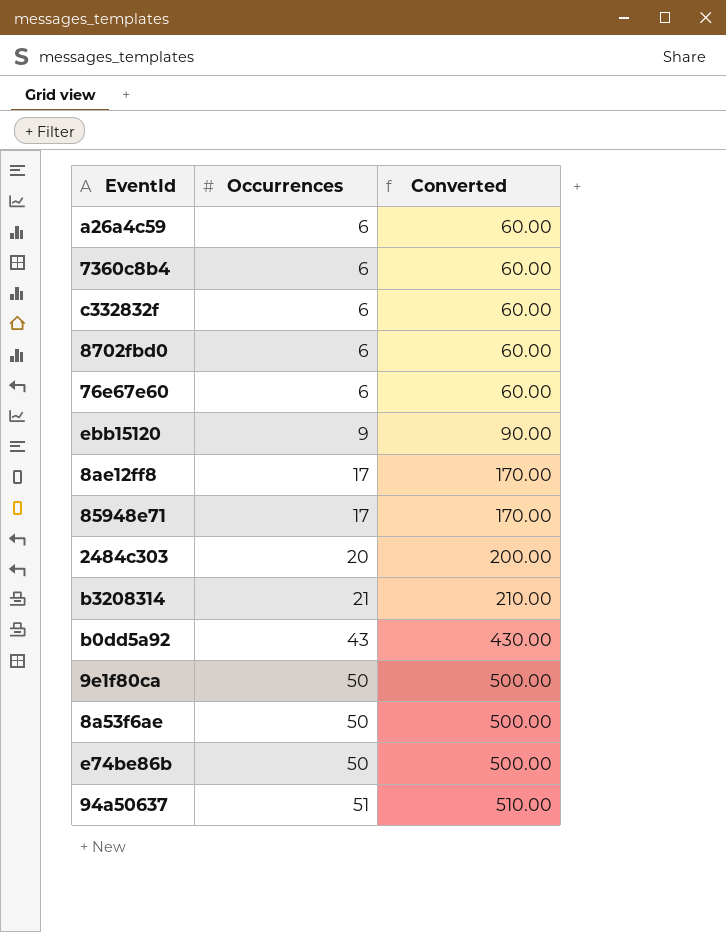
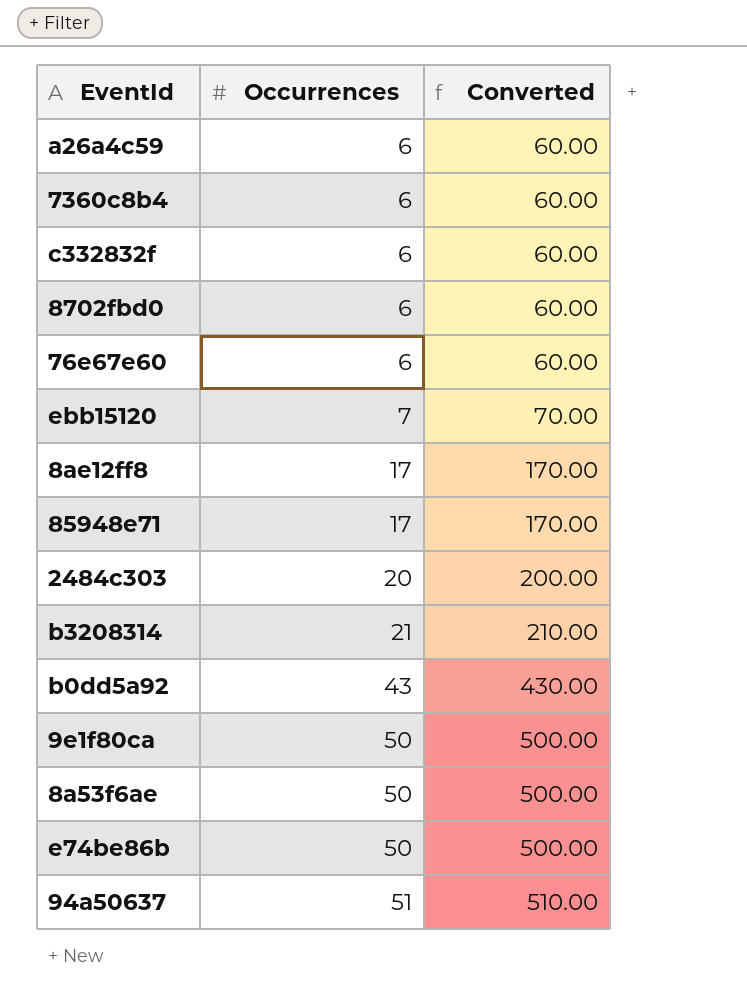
ebb15120 | Occurrences: 9 -> 7
ebb15120 | Converted: 90.00 -> 70.00

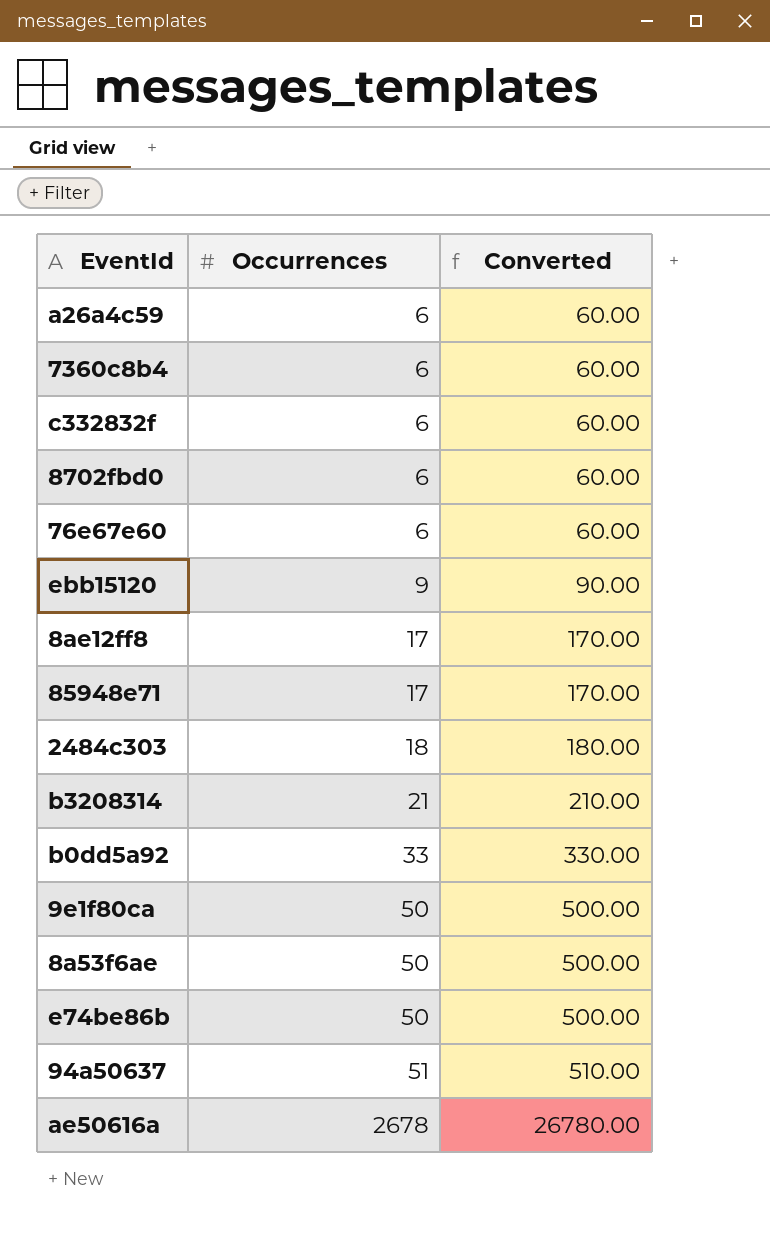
ebb15120 | Occurrences: 7 -> 9
ebb15120 | Converted: 70.00 -> 90.00
2484c303 | Occurrences: 20 -> 18
2484c303 | Converted: 200.00 -> 180.00
b0dd5a92 | Occurrences: 43 -> 33
b0dd5a92 | Converted: 430.00 -> 330.00
row ae50616a: none -> 2678 | 26780.00

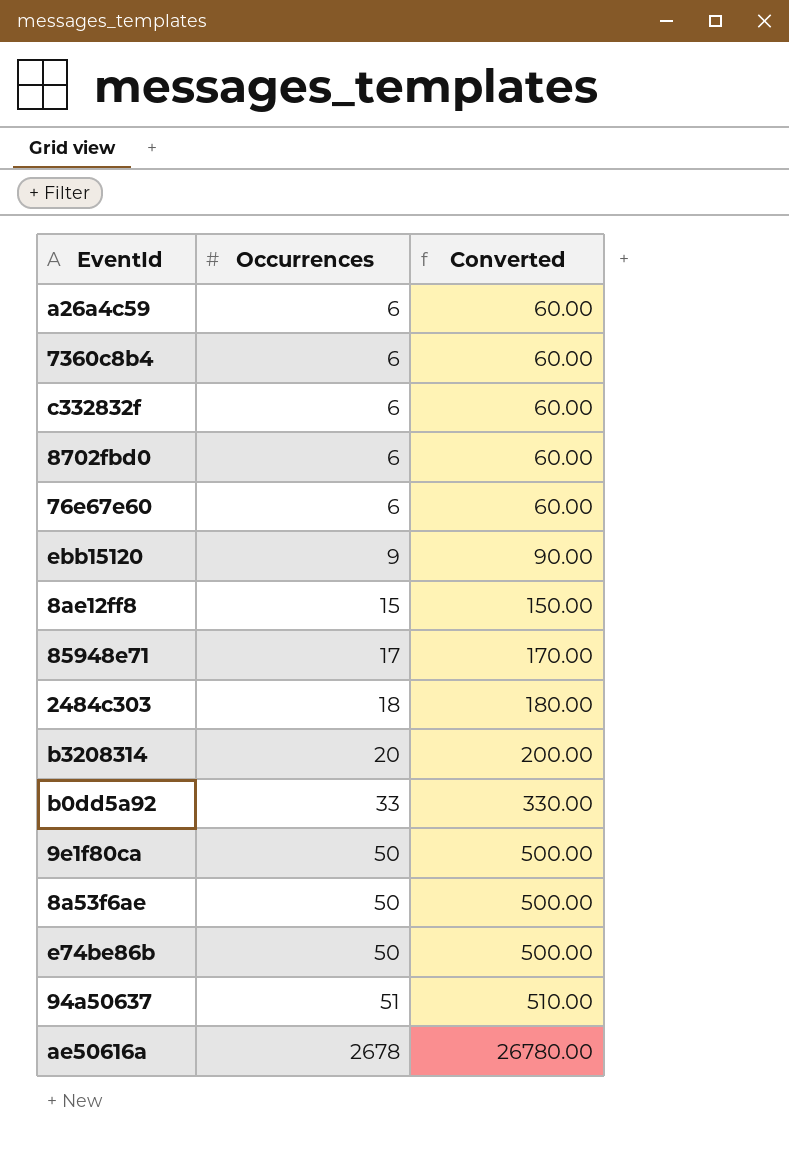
8ae12ff8 | Occurrences: 17 -> 15
8ae12ff8 | Converted: 170.00 -> 150.00
b3208314 | Occurrences: 21 -> 20
b3208314 | Converted: 210.00 -> 200.00

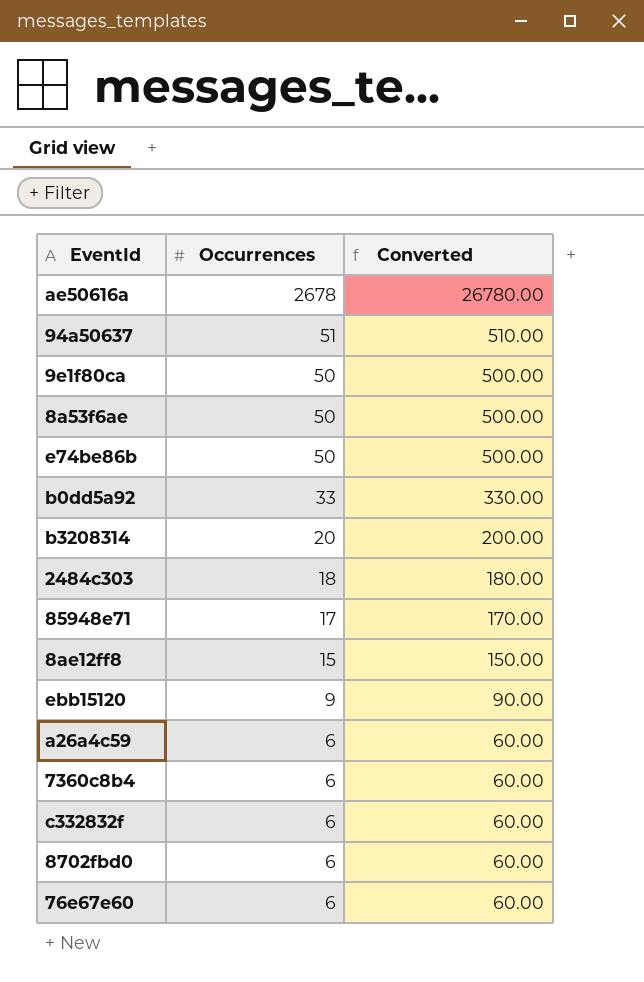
row order: Occurrences ascending -> Occurrences descending

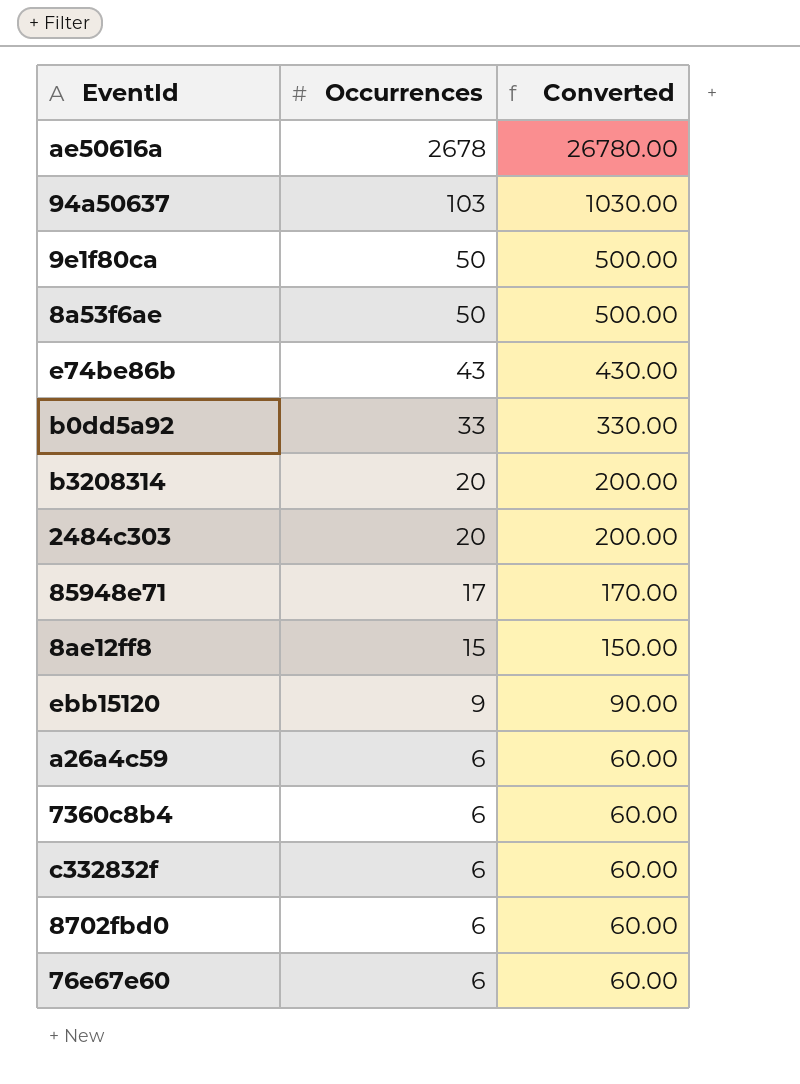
94a50637 | Occurrences: 51 -> 103
94a50637 | Converted: 510.00 -> 1030.00
e74be86b | Occurrences: 50 -> 43
e74be86b | Converted: 500.00 -> 430.00
2484c303 | Occurrences: 18 -> 20
2484c303 | Converted: 180.00 -> 200.00

